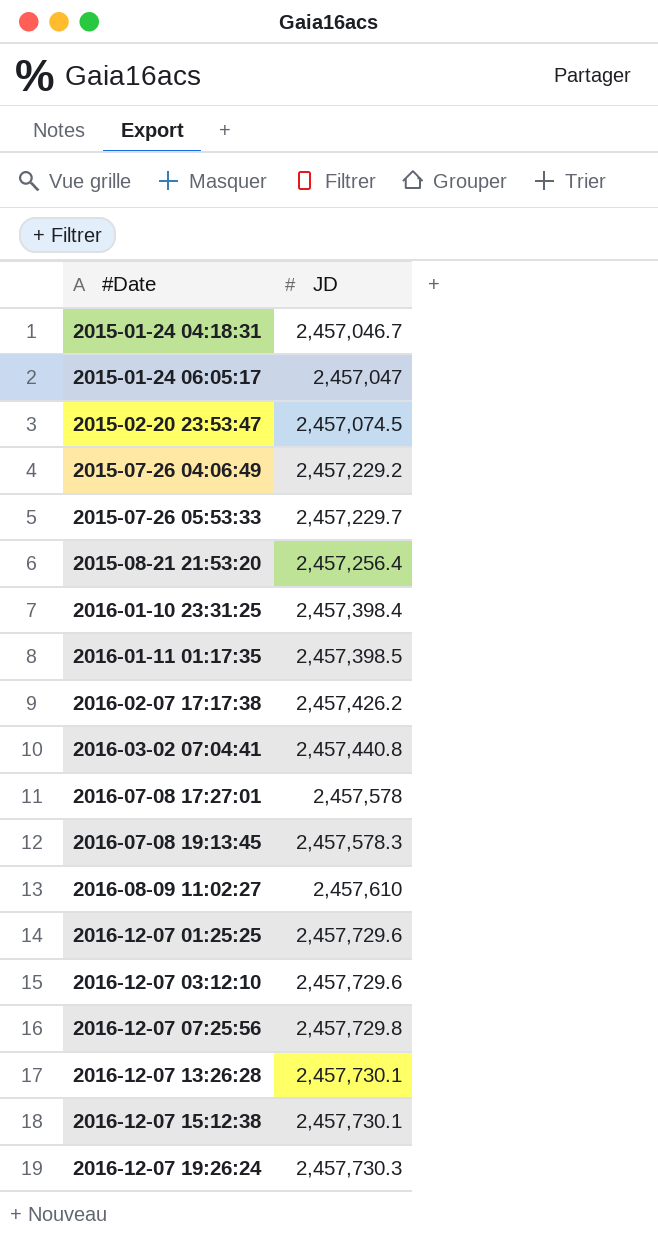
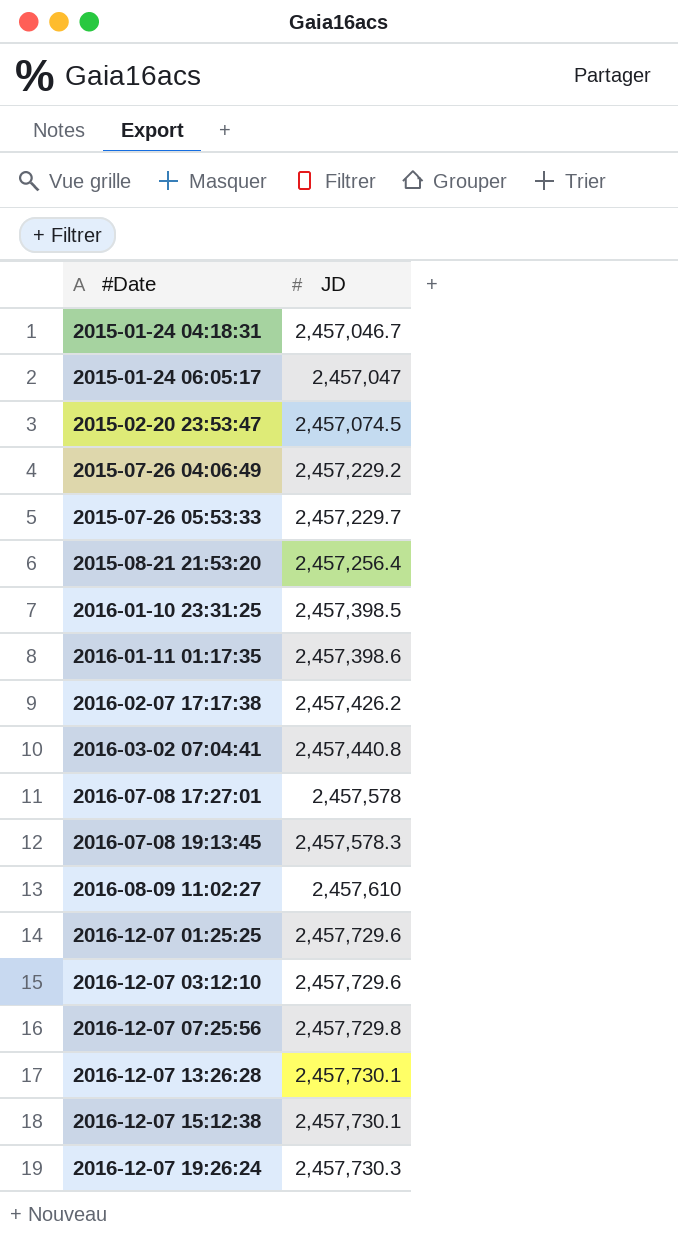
2016-01-10 23:31:25 | JD: 2,457,398.4 -> 2,457,398.5
2016-01-11 01:17:35 | JD: 2,457,398.5 -> 2,457,398.6

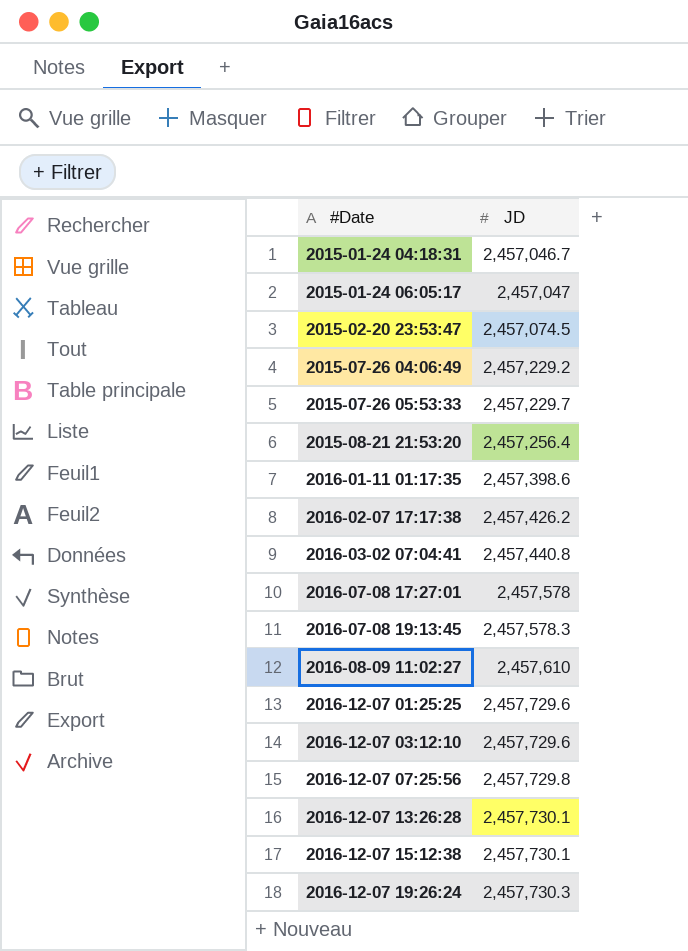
row 2016-01-10 23:31:25: 2,457,398.5 -> none

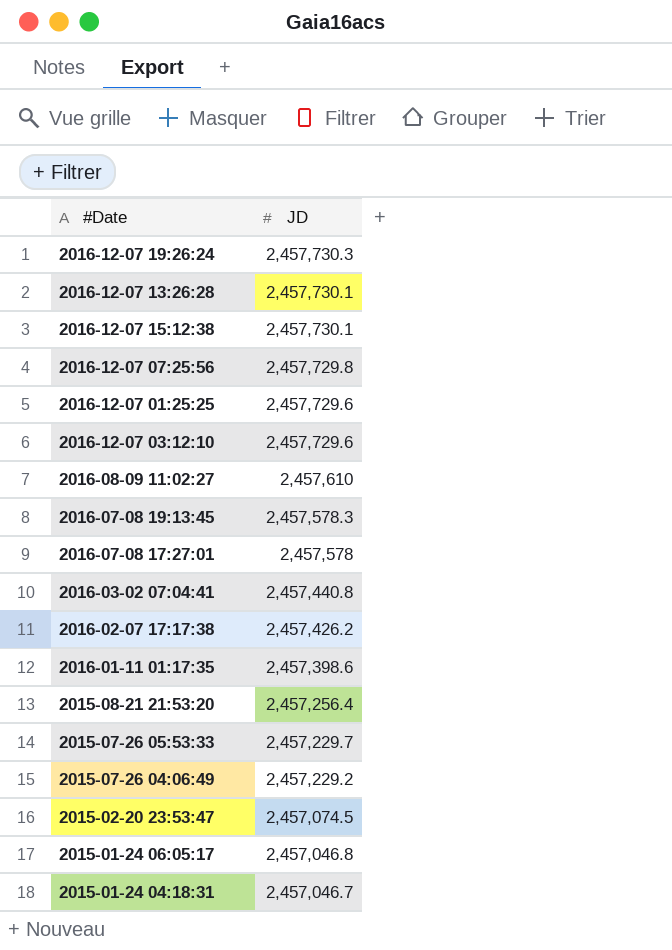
row order: #Date ascending -> JD descending
2015-01-24 06:05:17 | JD: 2,457,047 -> 2,457,046.8

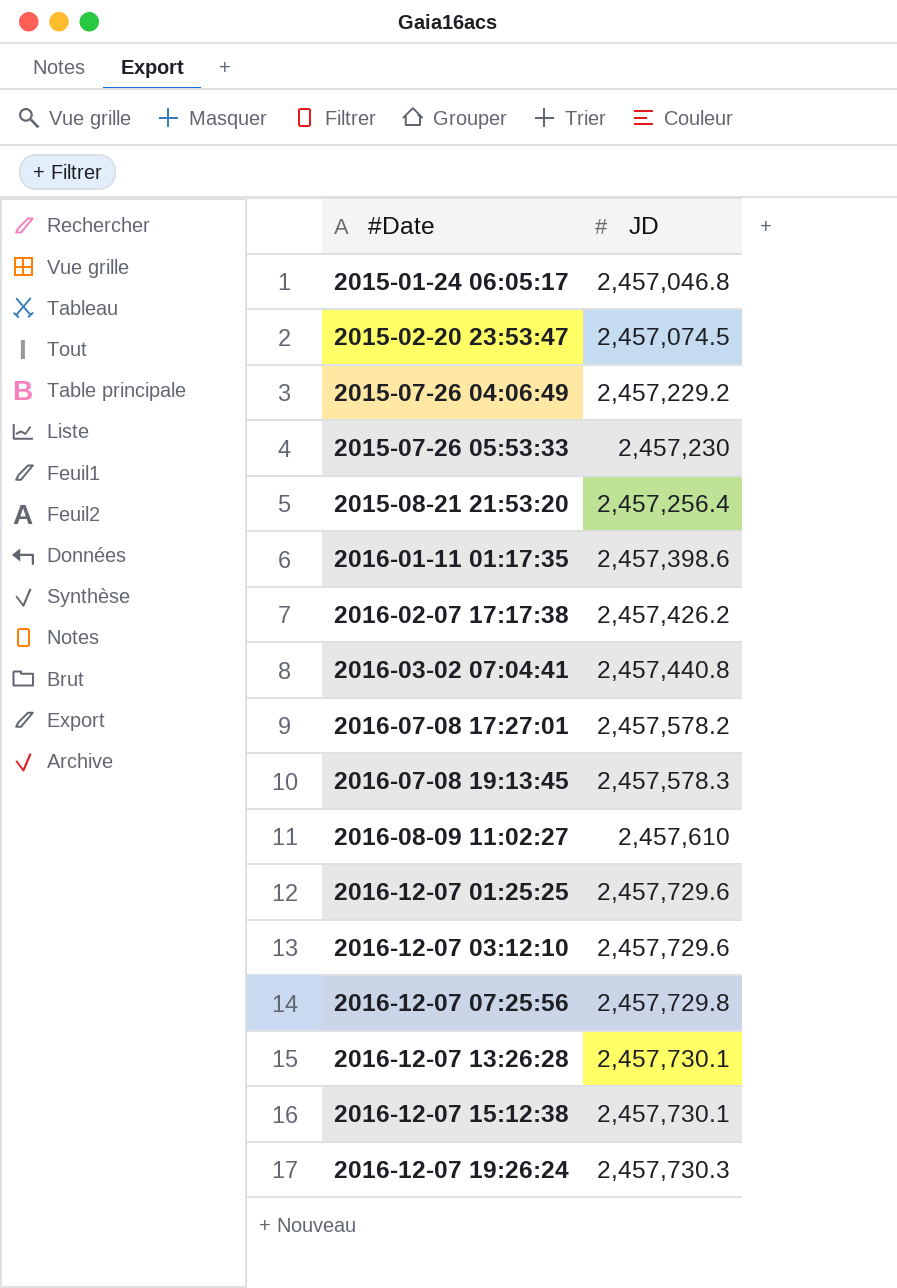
row order: JD descending -> #Date ascending
row 2015-01-24 04:18:31: 2,457,046.7 -> none
2015-07-26 05:53:33 | JD: 2,457,229.7 -> 2,457,230
2016-07-08 17:27:01 | JD: 2,457,578 -> 2,457,578.2

